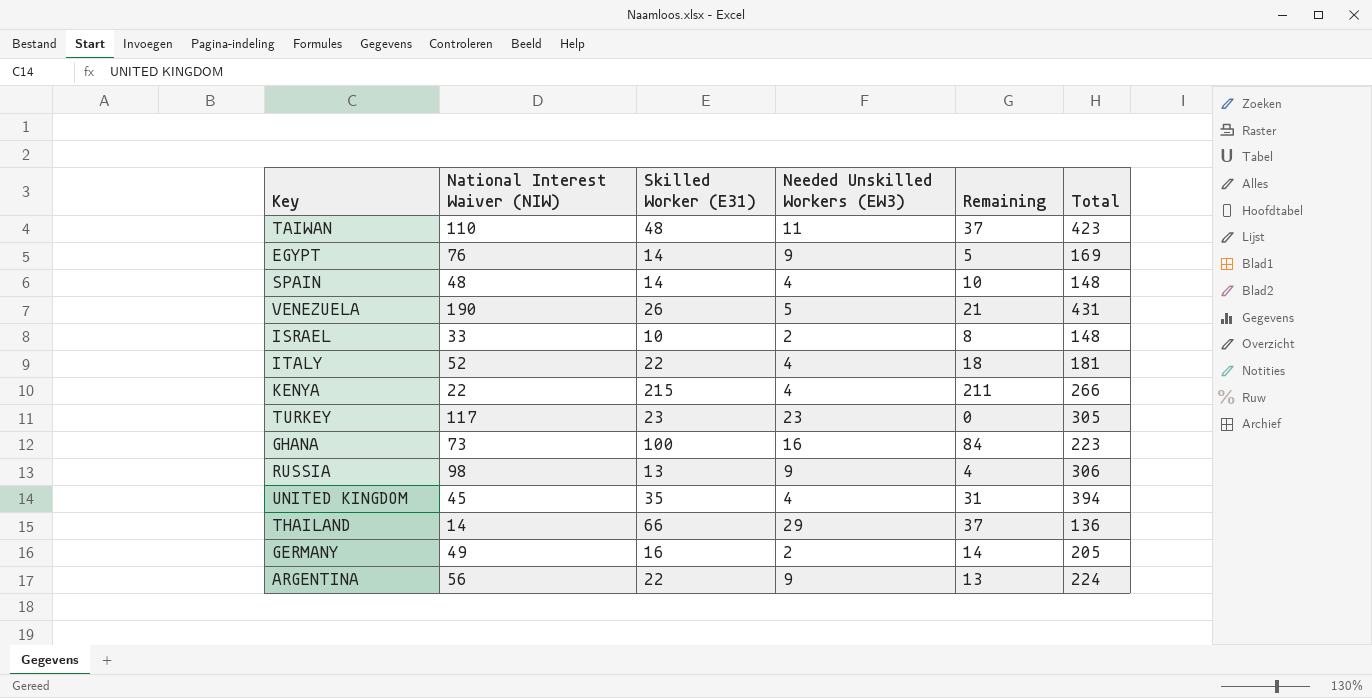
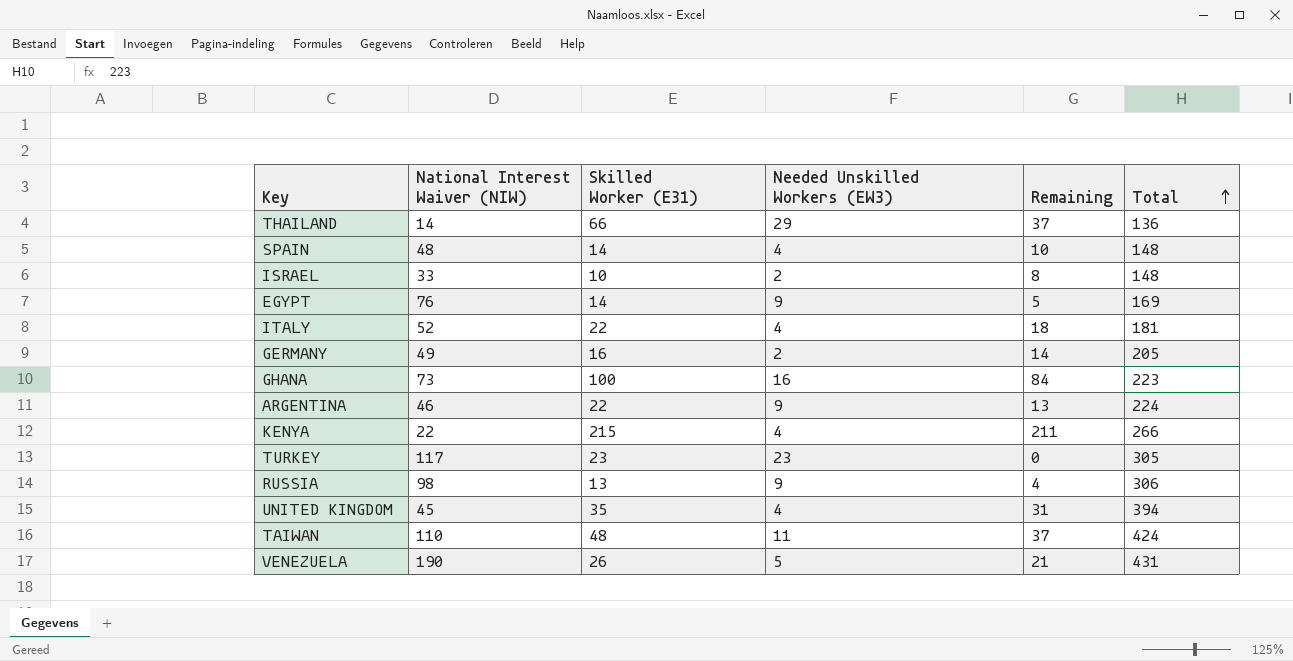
row order: none -> Total ascending
ARGENTINA | National Interest Waiver (NIW): 56 -> 46
TAIWAN | Total: 423 -> 424

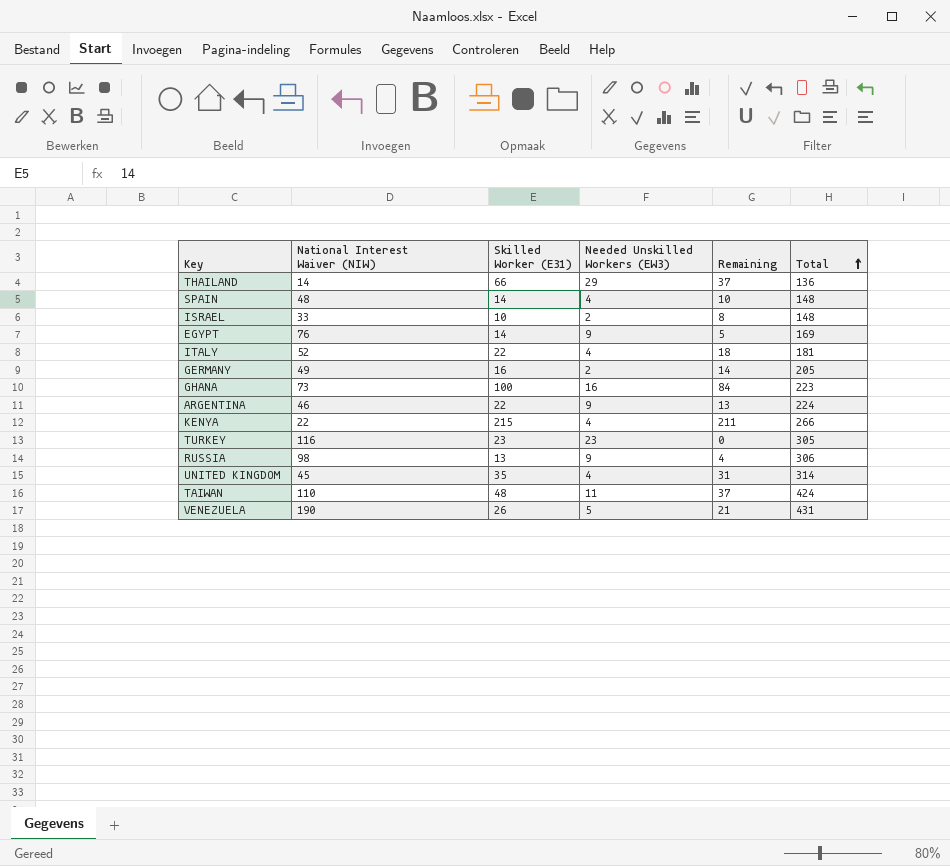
TURKEY | National Interest Waiver (NIW): 117 -> 116
UNITED KINGDOM | Total: 394 -> 314

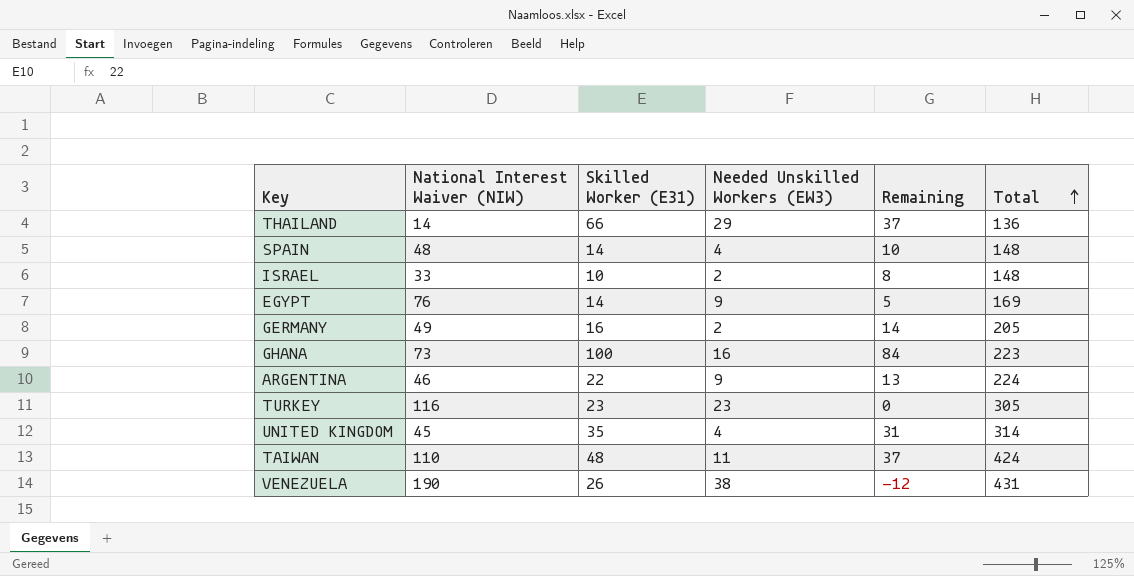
row ITALY: 52 | 22 | 4 | 18 | 181 -> none
row KENYA: 22 | 215 | 4 | 211 | 266 -> none
row RUSSIA: 98 | 13 | 9 | 4 | 306 -> none
VENEZUELA | Needed Unskilled Workers (EW3): 5 -> 38
VENEZUELA | Remaining: 21 -> -12

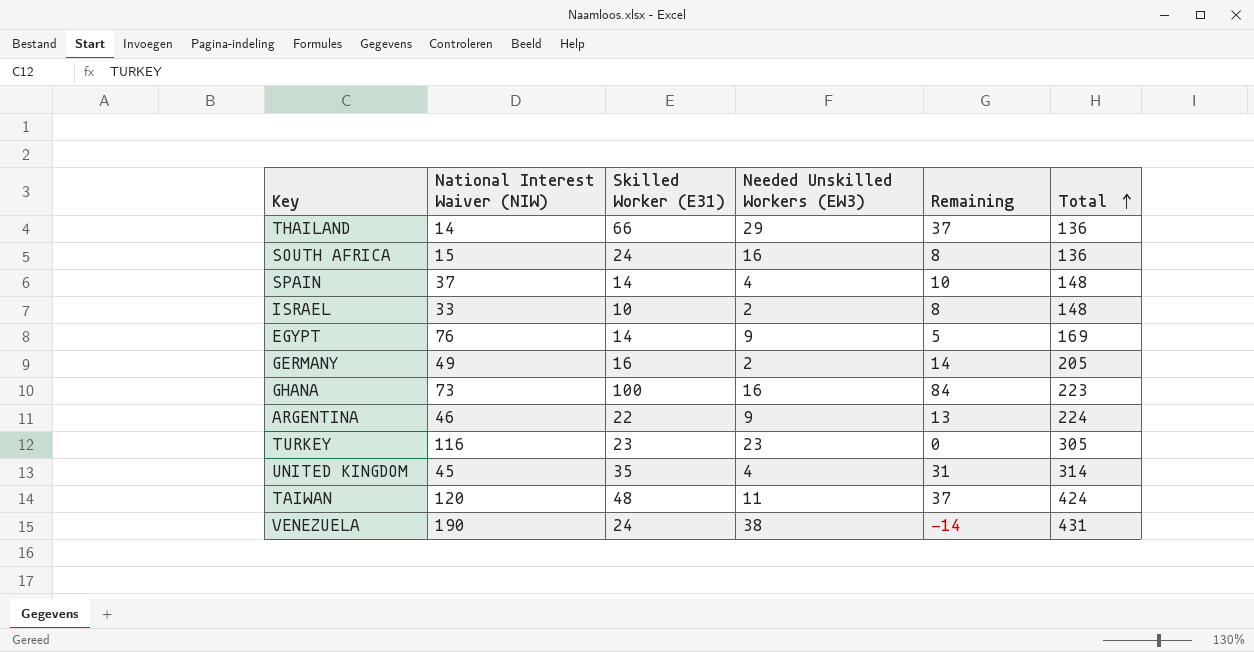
row SOUTH AFRICA: none -> 15 | 24 | 16 | 8 | 136
SPAIN | National Interest Waiver (NIW): 48 -> 37
TAIWAN | National Interest Waiver (NIW): 110 -> 120
VENEZUELA | Skilled Worker (E31): 26 -> 24
VENEZUELA | Remaining: -12 -> -14

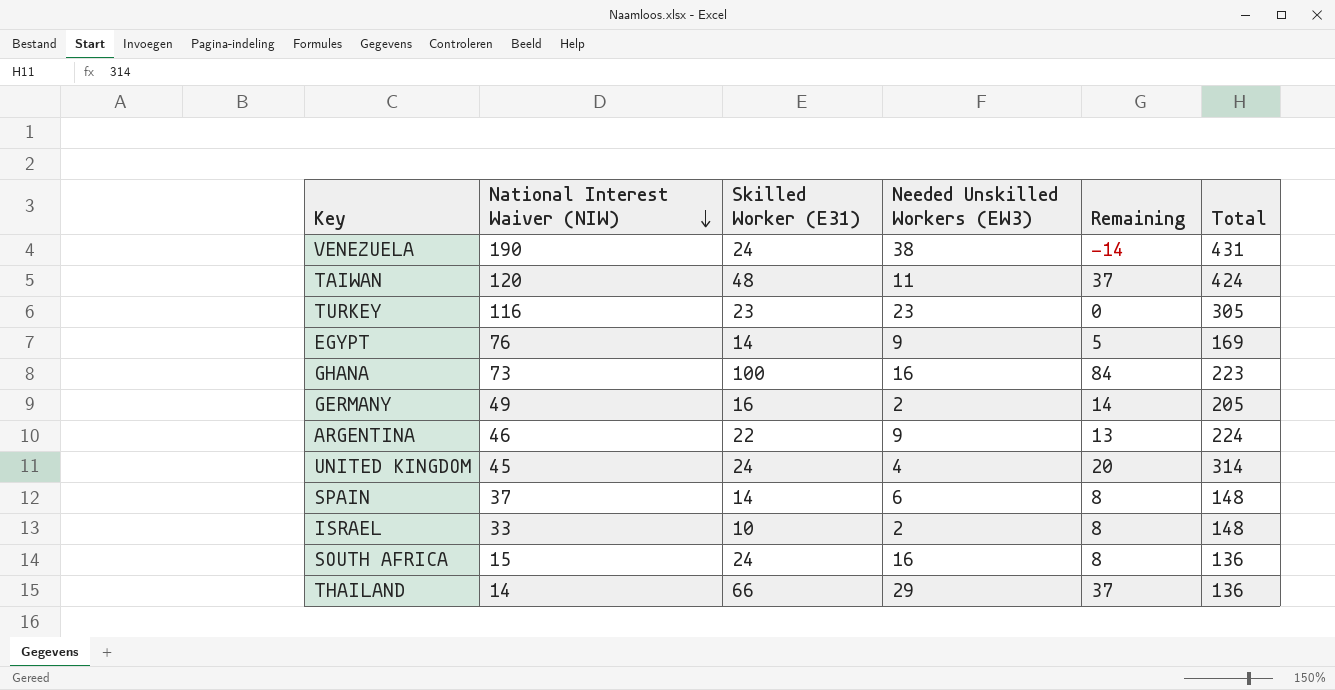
row order: Total ascending -> National Interest Waiver (NIW) descending
UNITED KINGDOM | Skilled Worker (E31): 35 -> 24
UNITED KINGDOM | Remaining: 31 -> 20
SPAIN | Needed Unskilled Workers (EW3): 4 -> 6
SPAIN | Remaining: 10 -> 8

